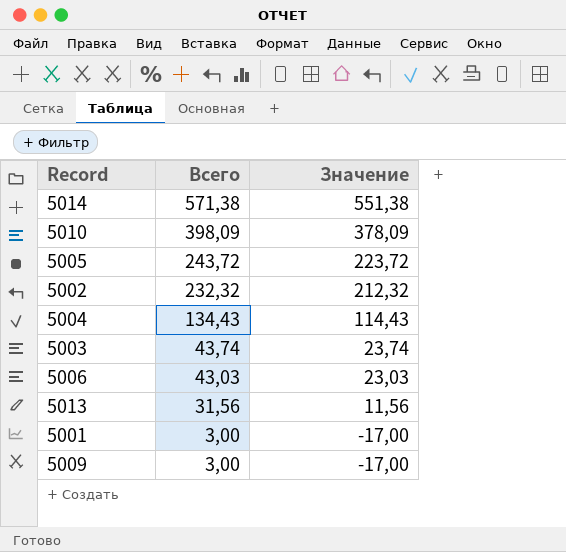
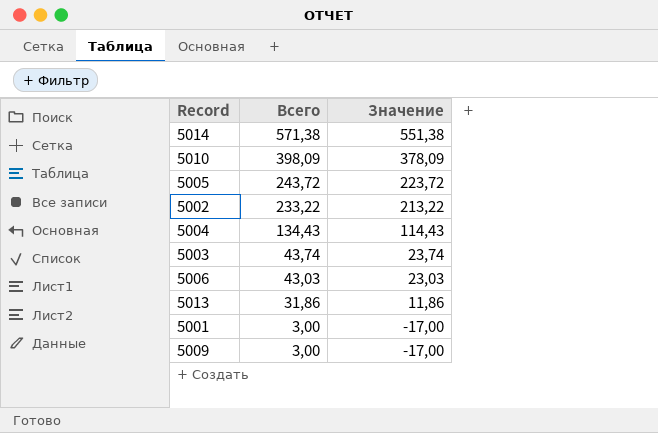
5002 | Всего: 232,32 -> 233,22
5002 | Значение: 212,32 -> 213,22
5013 | Всего: 31,56 -> 31,86
5013 | Значение: 11,56 -> 11,86

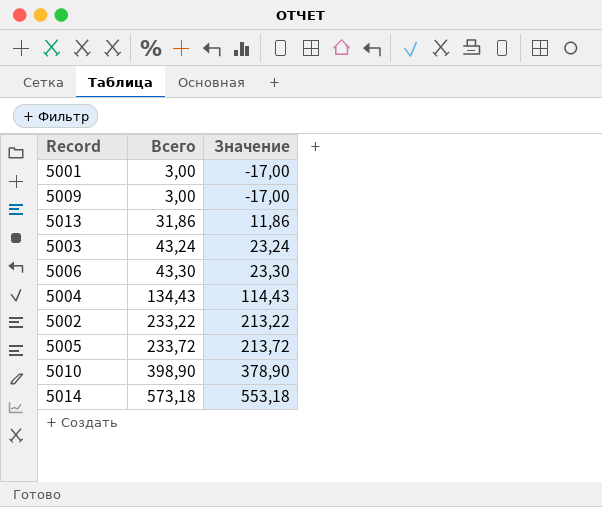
row order: Всего descending -> Всего ascending
5003 | Всего: 43,74 -> 43,24
5003 | Значение: 23,74 -> 23,24
5006 | Всего: 43,03 -> 43,30
5006 | Значение: 23,03 -> 23,30
5005 | Всего: 243,72 -> 233,72
5005 | Значение: 223,72 -> 213,72
5010 | Всего: 398,09 -> 398,90
5010 | Значение: 378,09 -> 378,90
5014 | Всего: 571,38 -> 573,18
5014 | Значение: 551,38 -> 553,18

